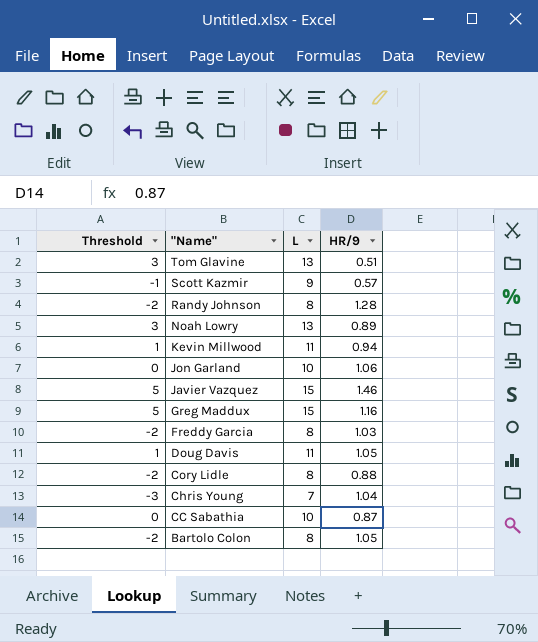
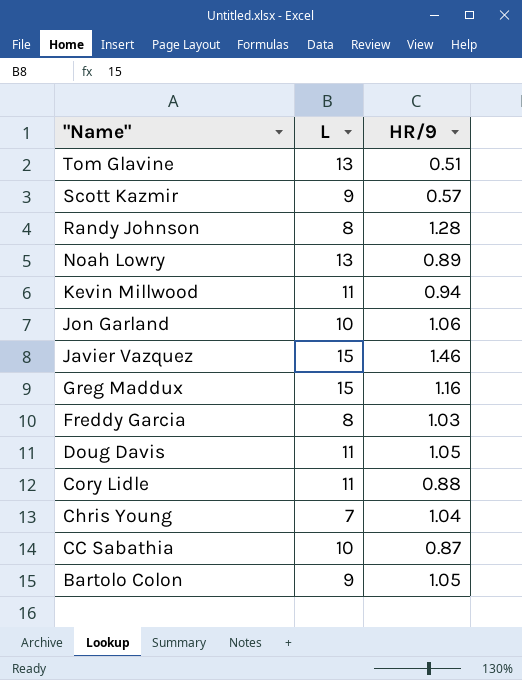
column Threshold | formula: [L] - 10 -> none
Cory Lidle | L: 8 -> 11
Bartolo Colon | L: 8 -> 9

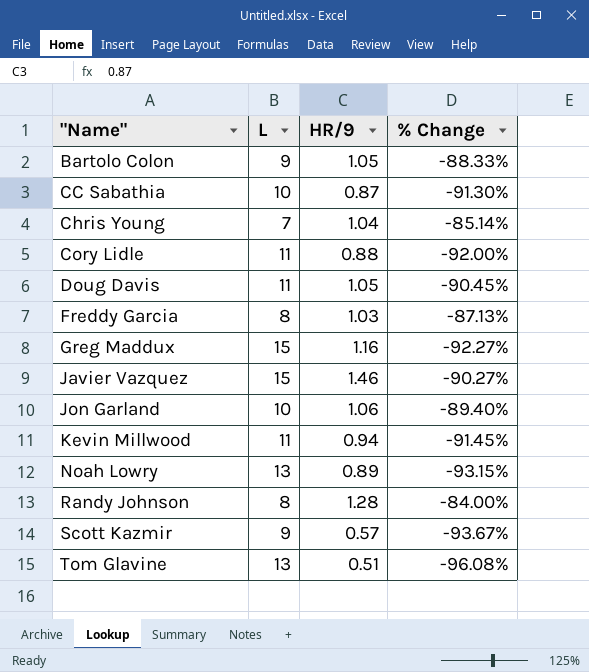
row order: "Name" descending -> "Name" ascending
column % Change | formula: none -> ([HR/9] - [L]) / [L]

